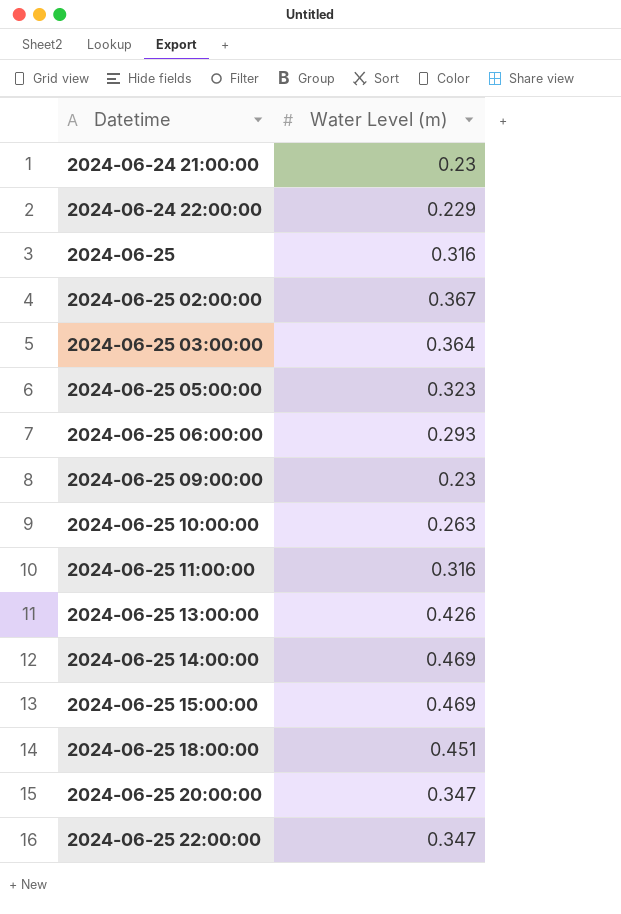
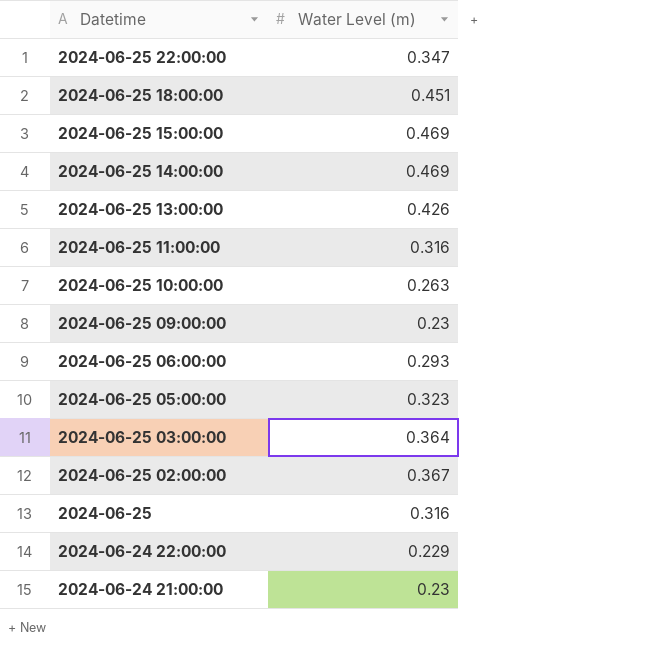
row order: Datetime ascending -> Datetime descending
row 2024-06-25 20:00:00: 0.347 -> none

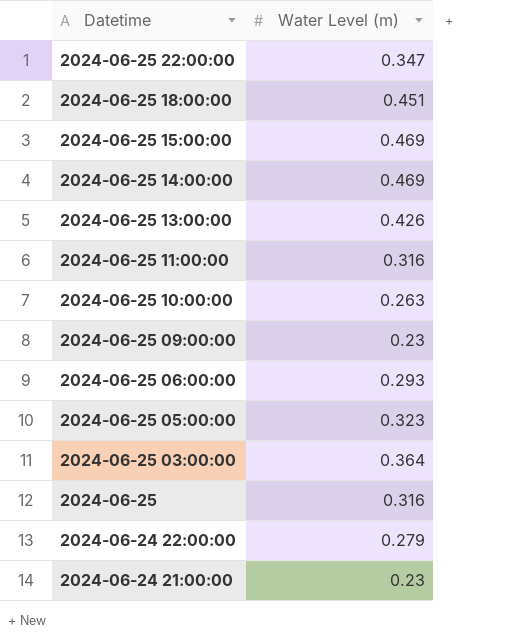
row 2024-06-25 02:00:00: 0.367 -> none
2024-06-24 22:00:00 | Water Level (m): 0.229 -> 0.279

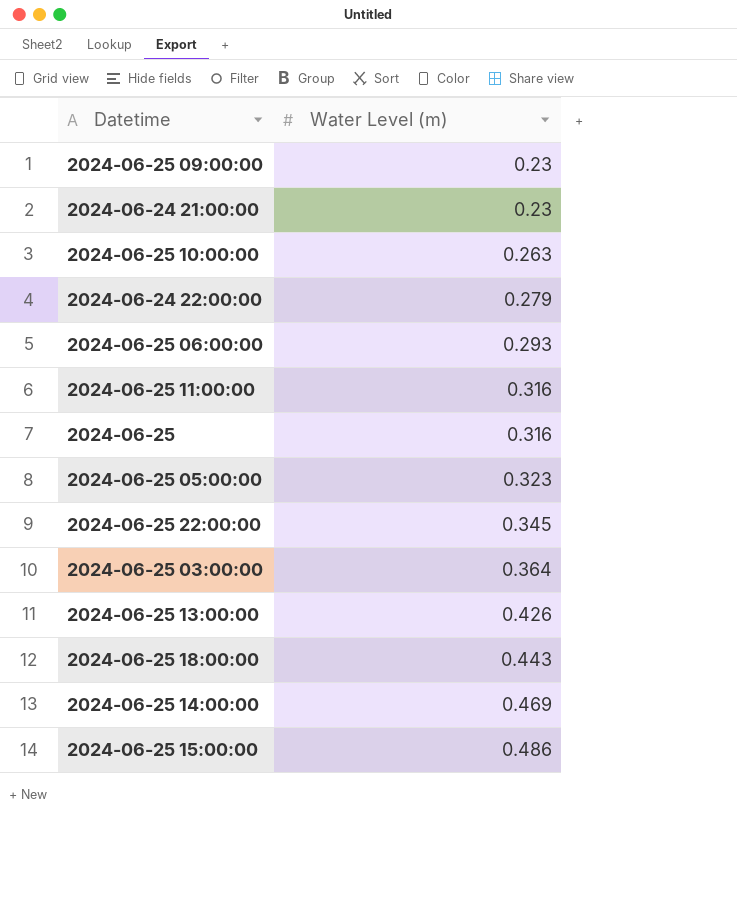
row order: Datetime descending -> Water Level (m) ascending
2024-06-25 22:00:00 | Water Level (m): 0.347 -> 0.345
2024-06-25 18:00:00 | Water Level (m): 0.451 -> 0.443
2024-06-25 15:00:00 | Water Level (m): 0.469 -> 0.486

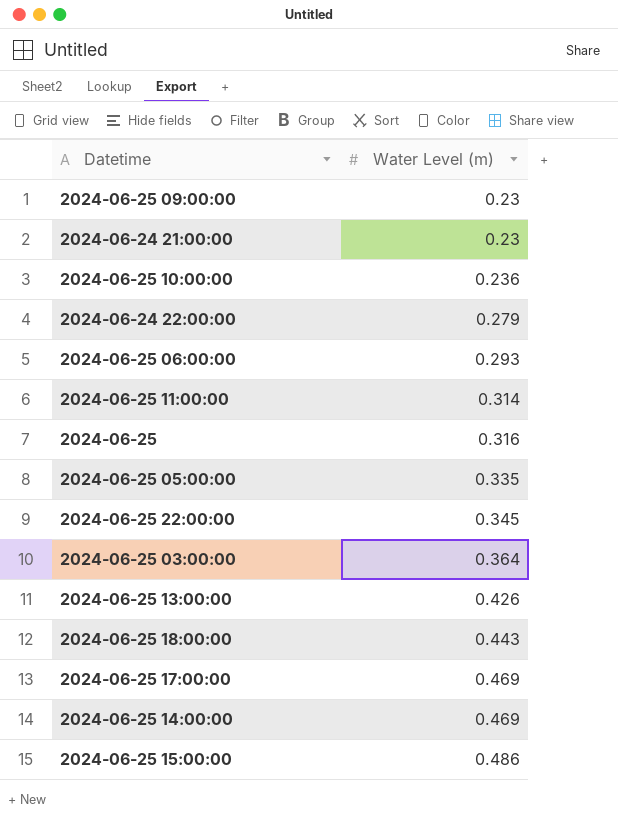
2024-06-25 10:00:00 | Water Level (m): 0.263 -> 0.236
2024-06-25 11:00:00 | Water Level (m): 0.316 -> 0.314
2024-06-25 05:00:00 | Water Level (m): 0.323 -> 0.335
row 2024-06-25 17:00:00: none -> 0.469

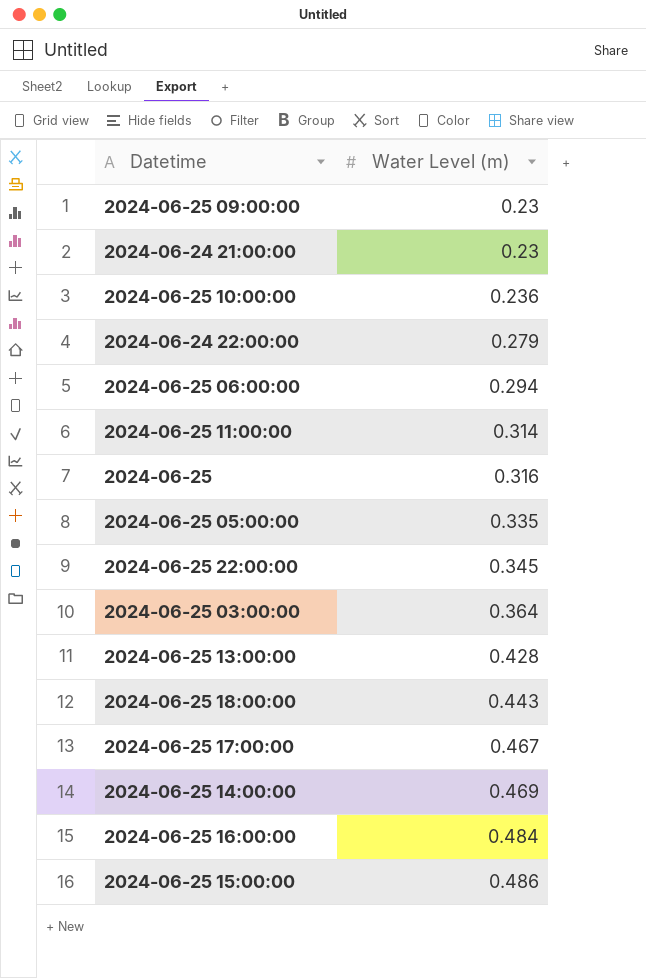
2024-06-25 06:00:00 | Water Level (m): 0.293 -> 0.294
2024-06-25 13:00:00 | Water Level (m): 0.426 -> 0.428
2024-06-25 17:00:00 | Water Level (m): 0.469 -> 0.467
row 2024-06-25 16:00:00: none -> 0.484

